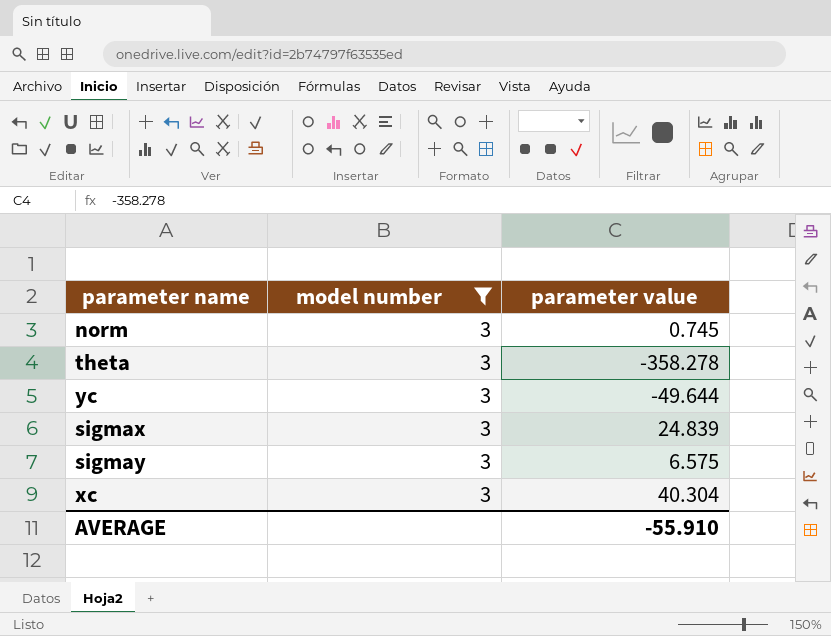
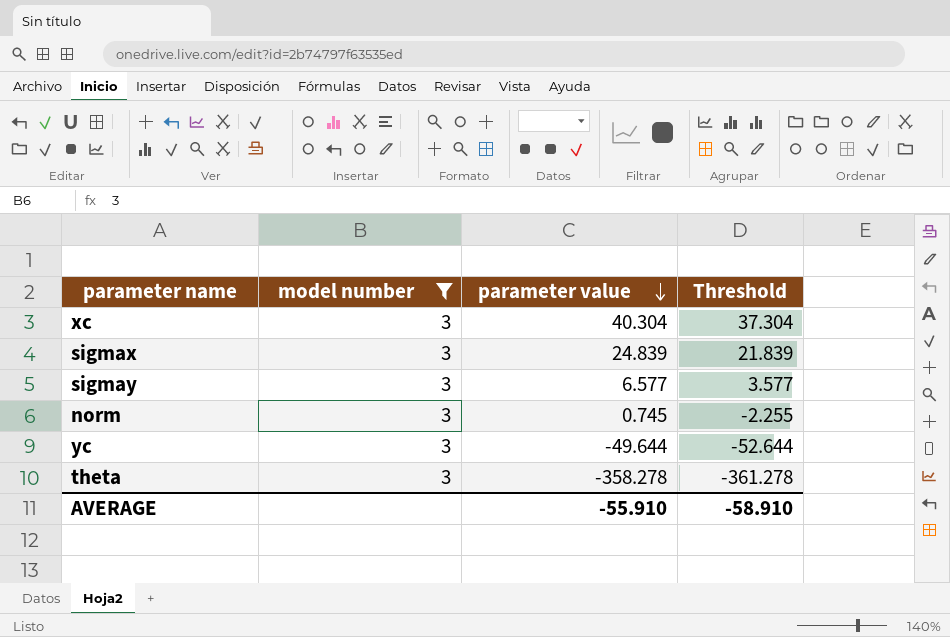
row order: none -> parameter value descending
column Threshold | formula: none -> [parameter value] - 3
sigmay | parameter value: 6.575 -> 6.577

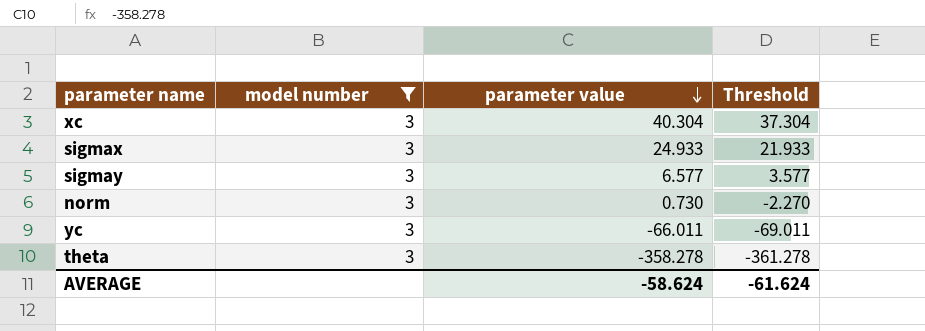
sigmax | parameter value: 24.839 -> 24.933
sigmax | Threshold: 21.839 -> 21.933
norm | parameter value: 0.745 -> 0.730
norm | Threshold: -2.255 -> -2.270
yc | parameter value: -49.644 -> -66.011
yc | Threshold: -52.644 -> -69.011
AVERAGE | parameter value: -55.910 -> -58.624
AVERAGE | Threshold: -58.910 -> -61.624

